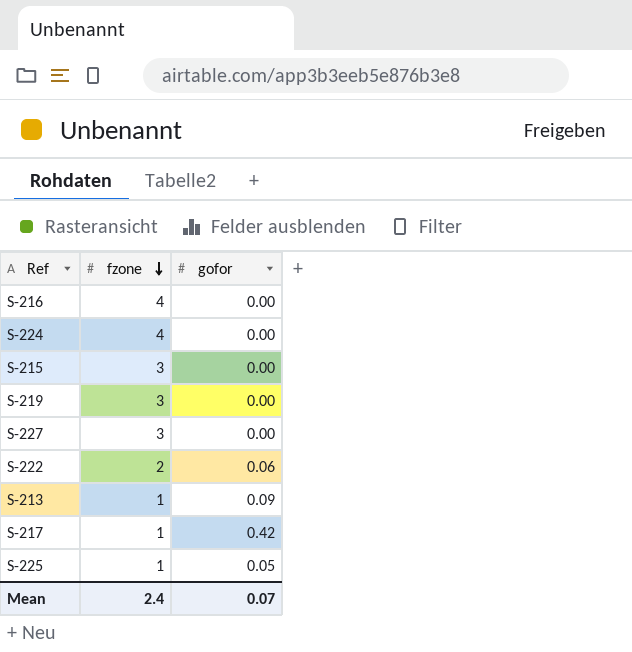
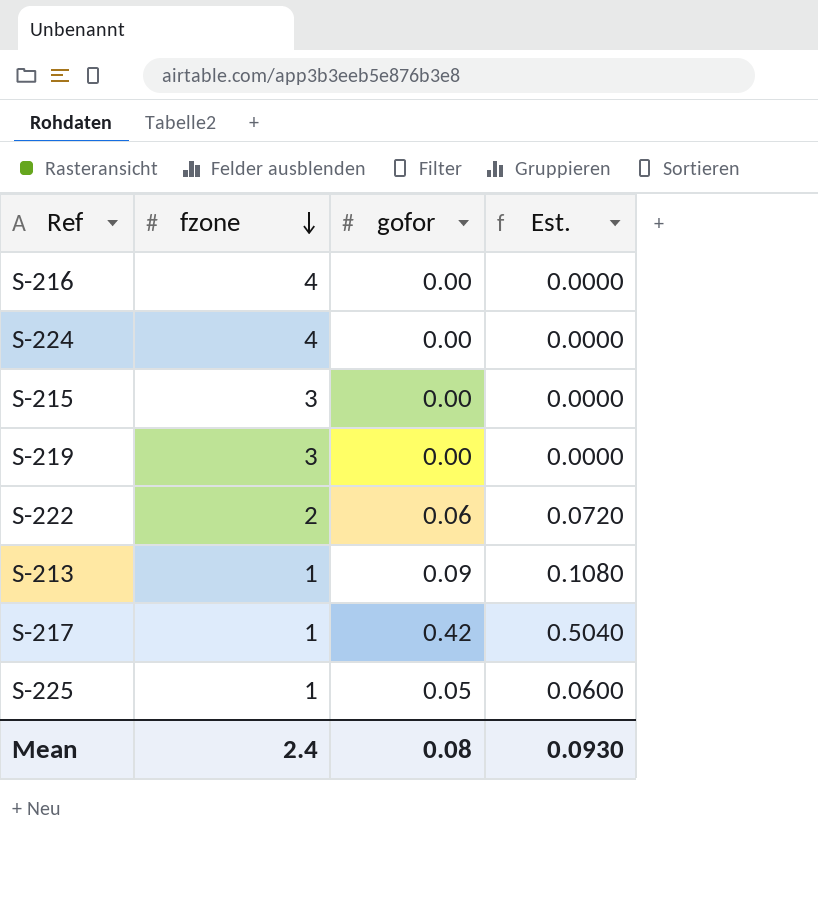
column Est. | formula: none -> [gofor] * 1.2
row S-227: 3 | 0.00 -> none
Mean | gofor: 0.07 -> 0.08

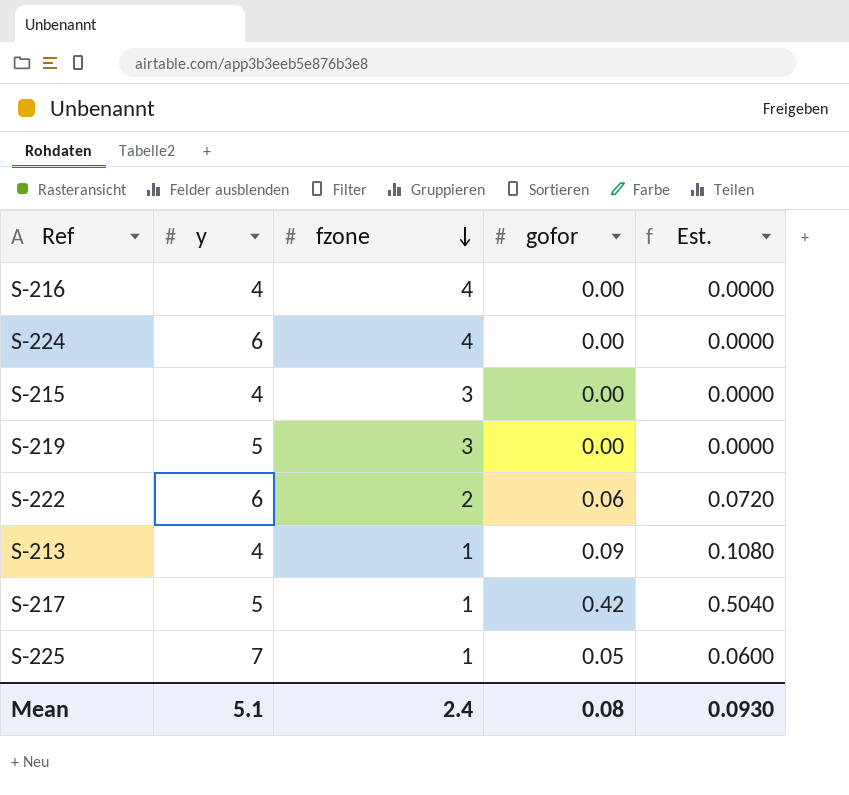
column y | position: none -> 2

